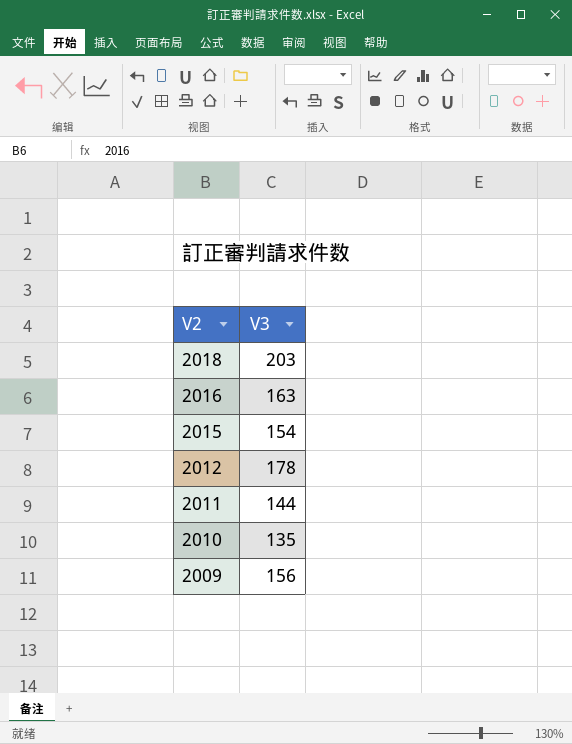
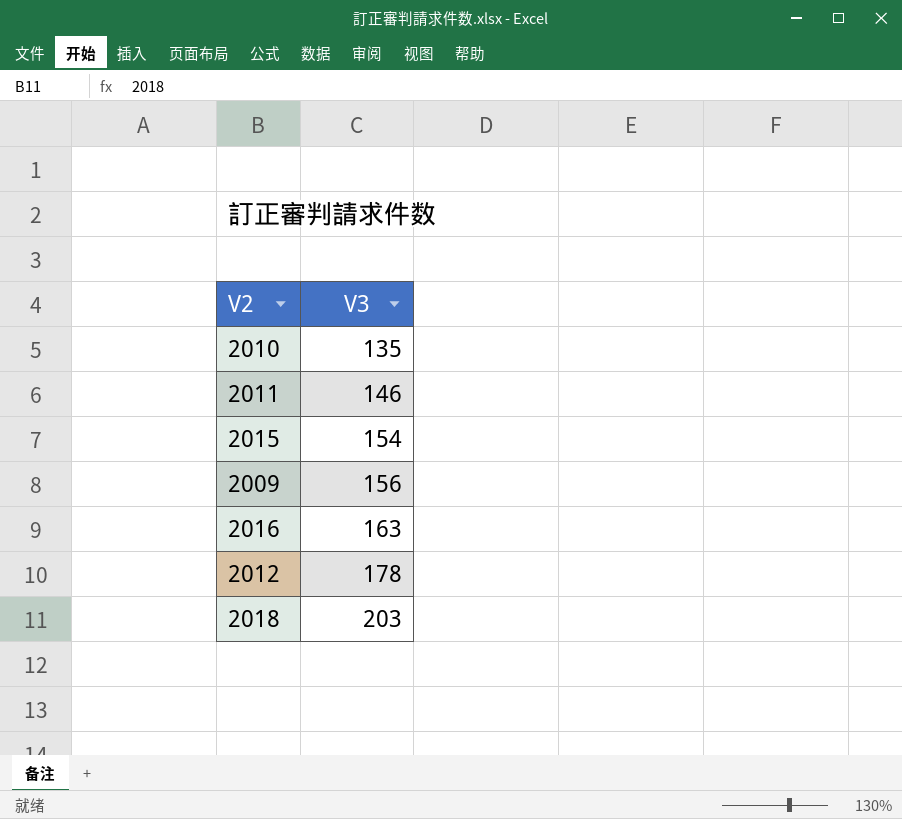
row order: V2 descending -> V3 ascending
2011 | V3: 144 -> 146

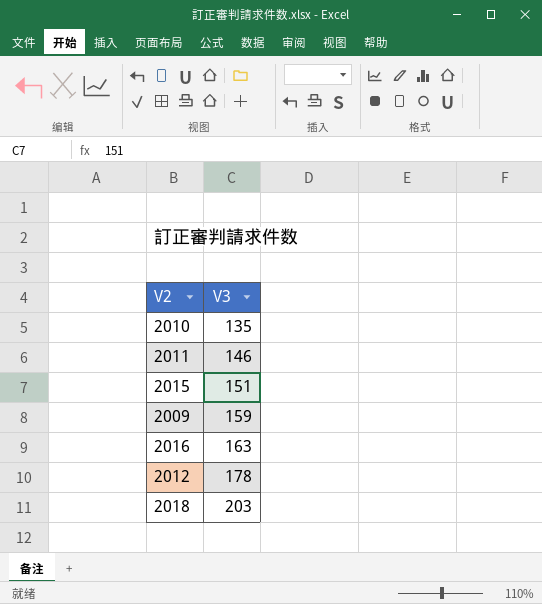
2015 | V3: 154 -> 151
2009 | V3: 156 -> 159

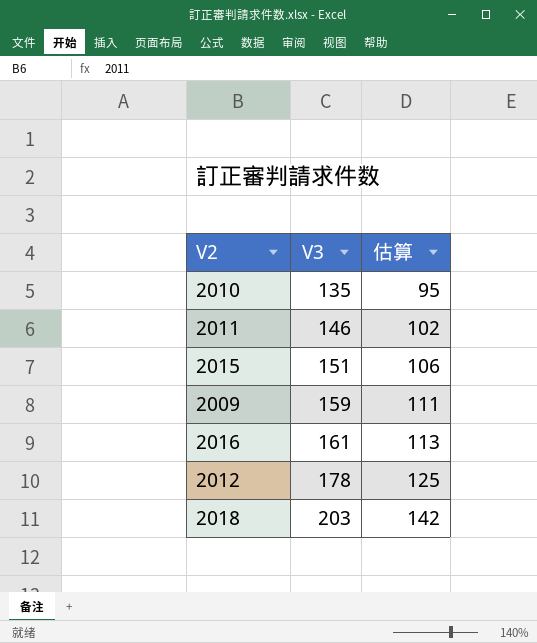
column 估算 | formula: none -> [V3] * 0.7
2016 | V3: 163 -> 161

